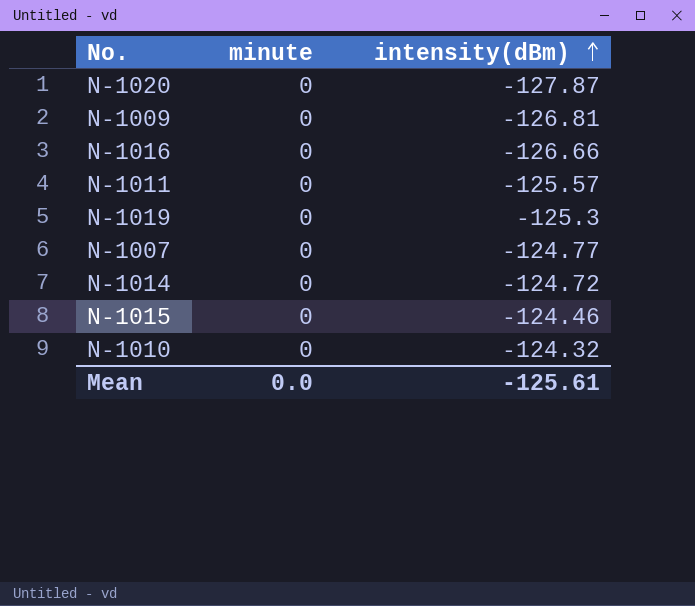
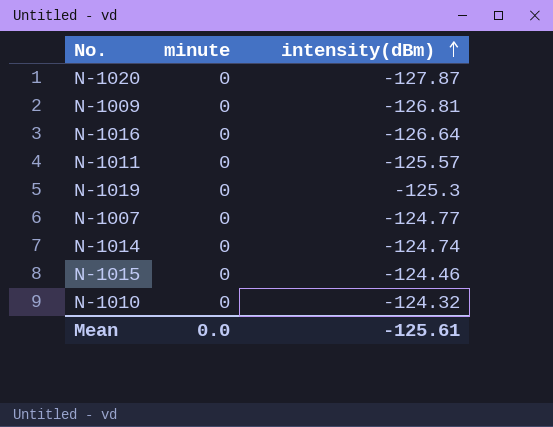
N-1016 | intensity(dBm): -126.66 -> -126.64
N-1014 | intensity(dBm): -124.72 -> -124.74

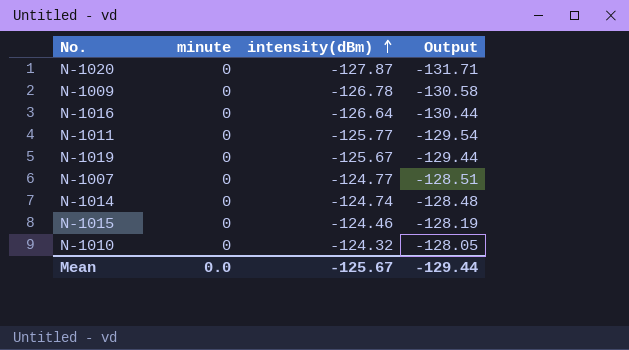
column Output | formula: none -> [intensity(dBm)] * 1.03
N-1009 | intensity(dBm): -126.81 -> -126.78
N-1011 | intensity(dBm): -125.57 -> -125.77
N-1019 | intensity(dBm): -125.3 -> -125.67
Mean | intensity(dBm): -125.61 -> -125.67

